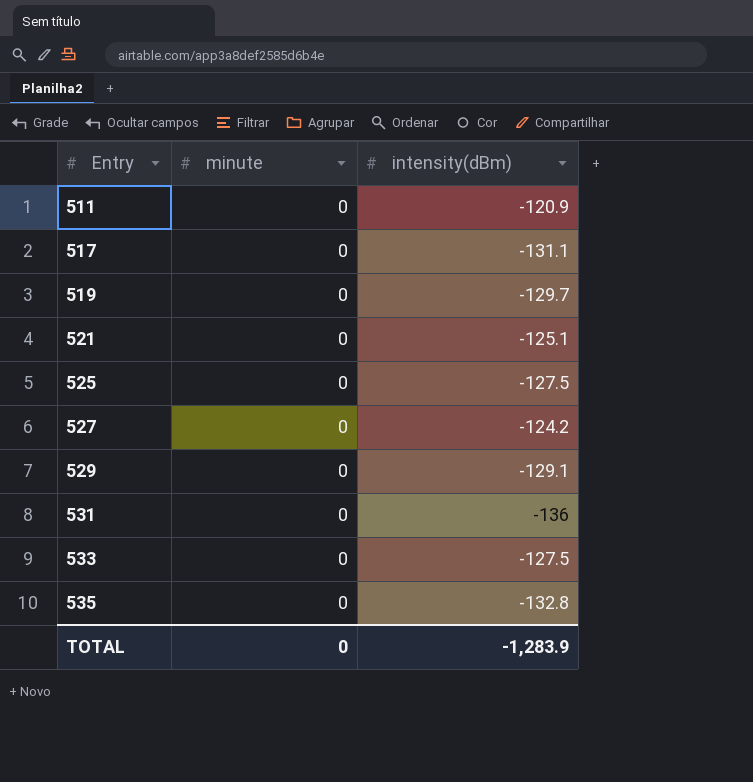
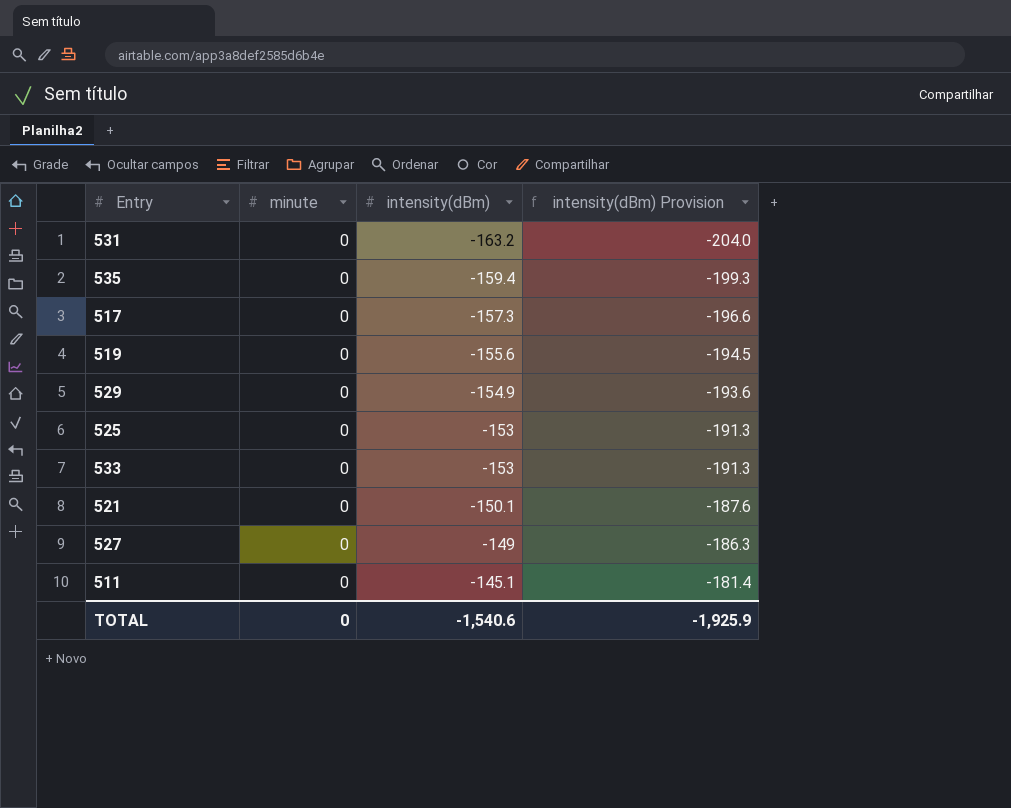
row order: Entry ascending -> intensity(dBm) ascending
column intensity(dBm) Provision | formula: none -> [intensity(dBm)] * 1.25
531 | intensity(dBm): -136 -> -163.2
535 | intensity(dBm): -132.8 -> -159.4
517 | intensity(dBm): -131.1 -> -157.3
519 | intensity(dBm): -129.7 -> -155.6
529 | intensity(dBm): -129.1 -> -154.9
525 | intensity(dBm): -127.5 -> -153
533 | intensity(dBm): -127.5 -> -153
521 | intensity(dBm): -125.1 -> -150.1
527 | intensity(dBm): -124.2 -> -149
511 | intensity(dBm): -120.9 -> -145.1
TOTAL | intensity(dBm): -1,283.9 -> -1,540.6

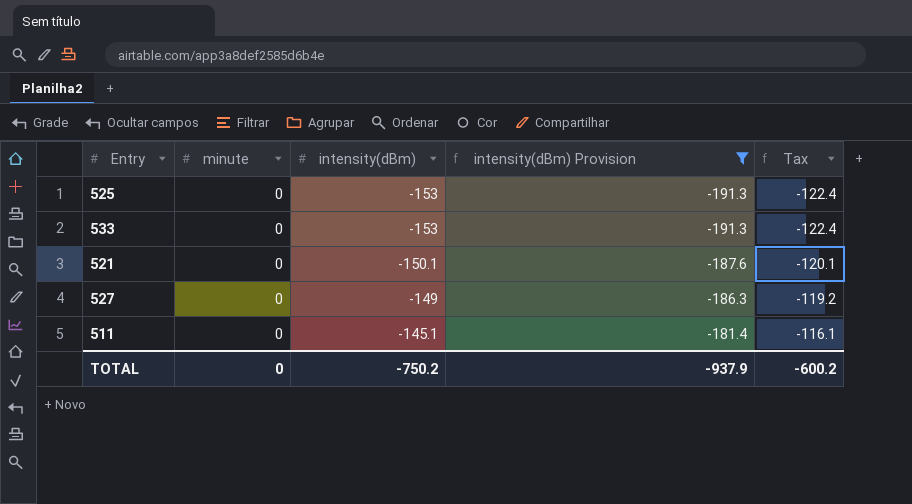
filter: none -> intensity(dBm) Provision >= -191.3
column Tax | formula: none -> [intensity(dBm)] * 0.8
TOTAL | intensity(dBm): -1,540.6 -> -750.2
TOTAL | intensity(dBm) Provision: -1,925.9 -> -937.9

